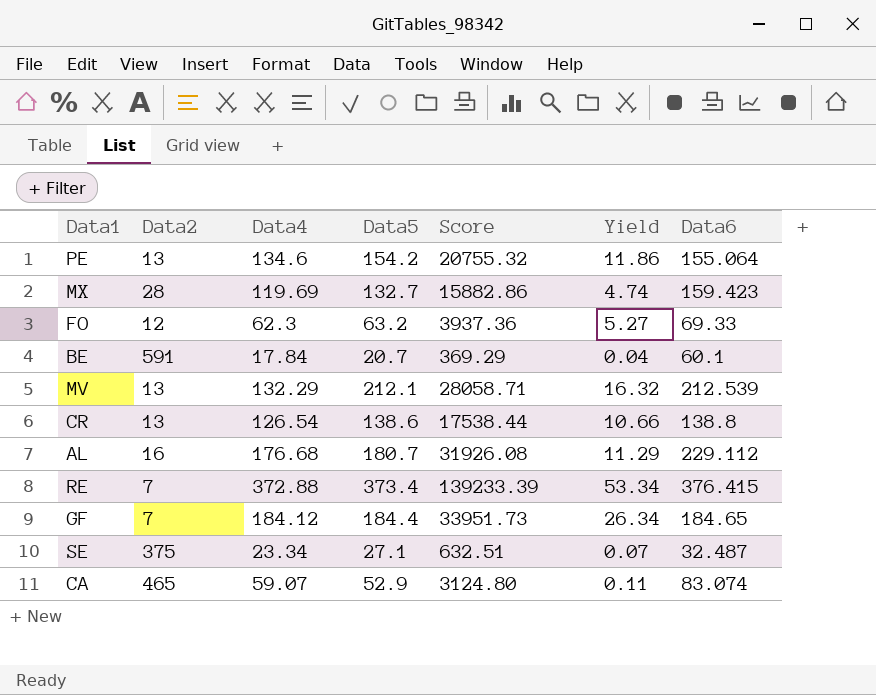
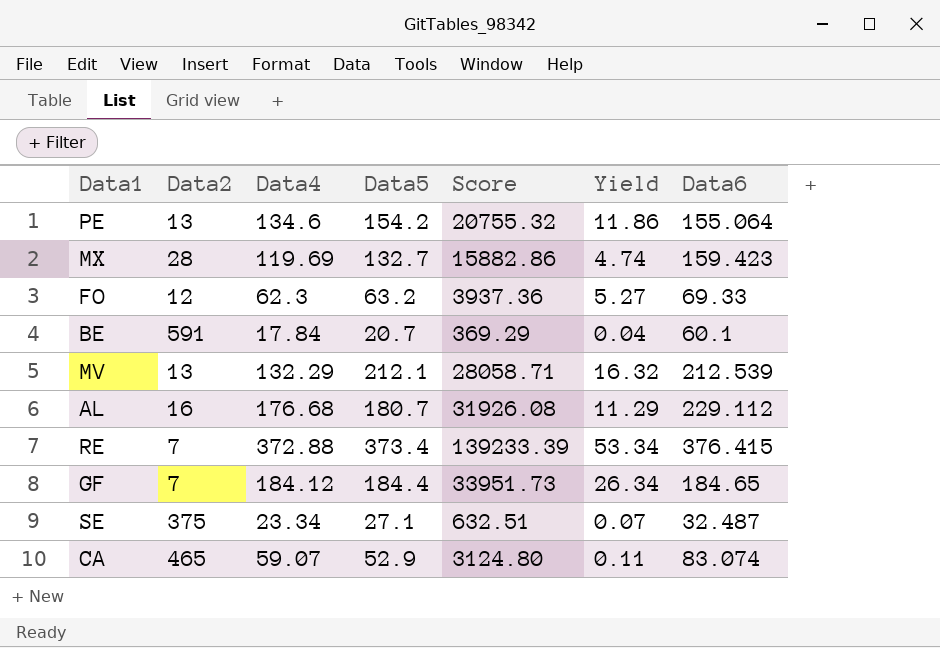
row CR: 13 | 126.54 | 138.6 | 17538.44 | 10.66 | 138.8 -> none

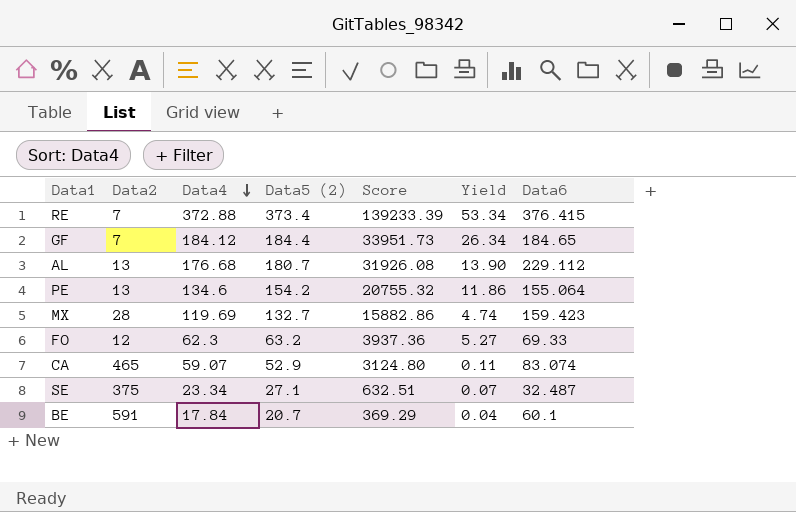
row order: none -> Data4 descending
column name: Data5 -> Data5 (2)
row MV: 13 | 132.29 | 212.1 | 28058.71 | 16.32 | 212.539 -> none
AL | Data2: 16 -> 13
AL | Yield: 11.29 -> 13.90

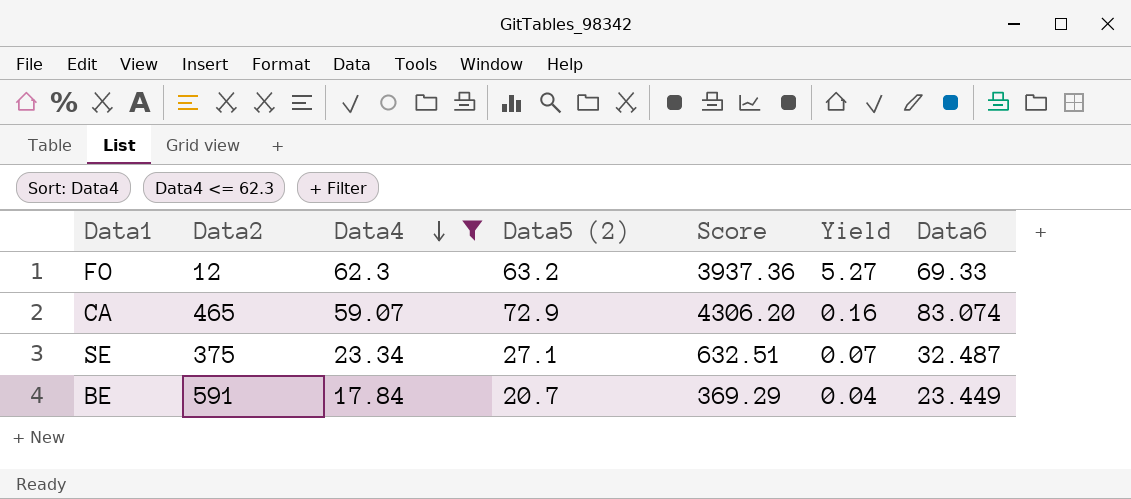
filter: none -> Data4 <= 62.3
CA | Data5 (2): 52.9 -> 72.9
CA | Score: 3124.80 -> 4306.20
CA | Yield: 0.11 -> 0.16
BE | Data6: 60.1 -> 23.449

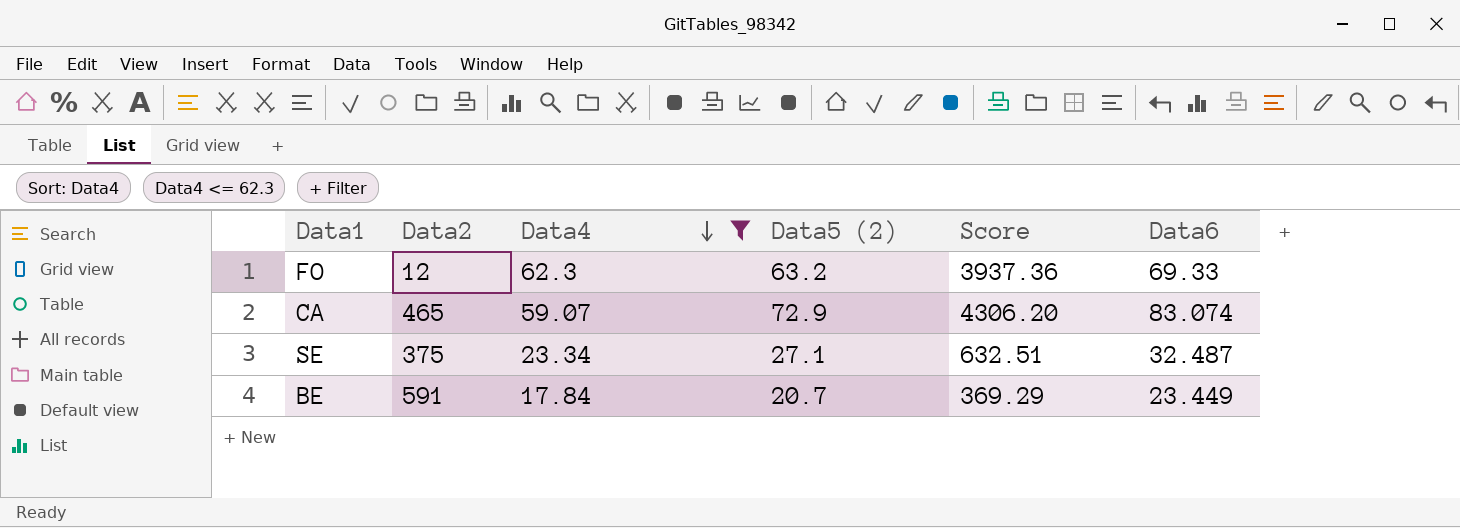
column Yield | formula: [Data5 (2)] / [Data2] -> none

